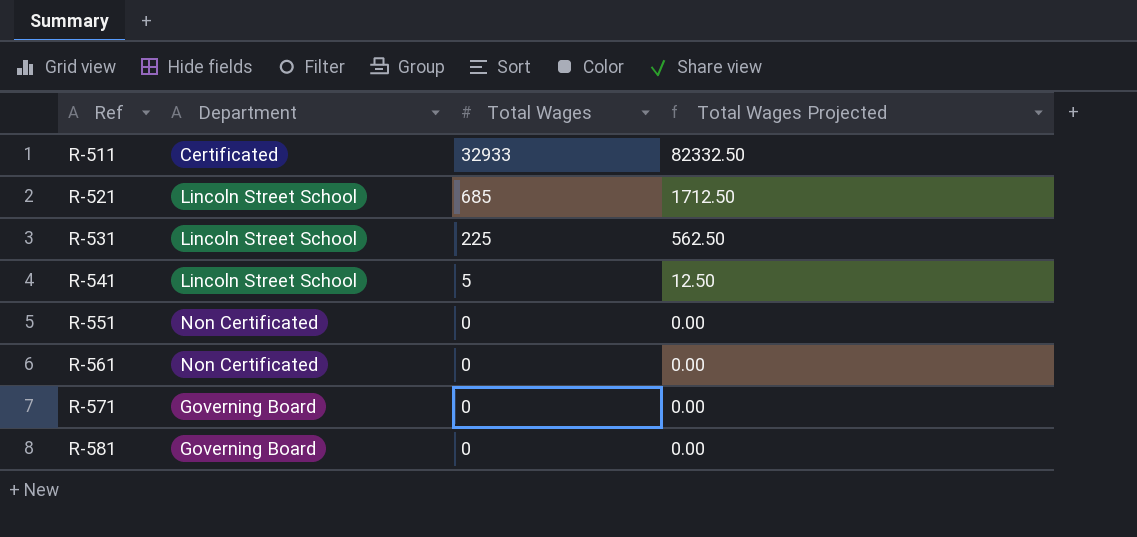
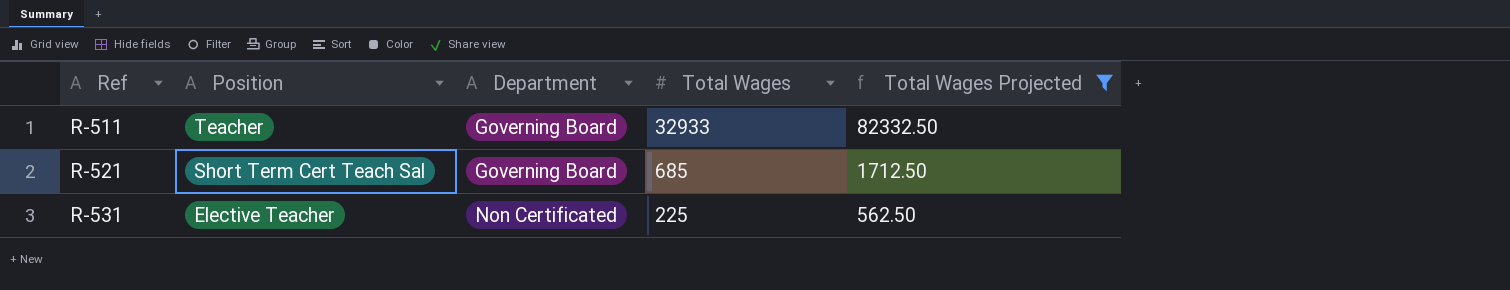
filter: none -> Total Wages Projected >= 562.50
column Position | position: none -> 2
R-511 | Department: Certificated -> Governing Board
R-521 | Department: Lincoln Street School -> Governing Board
R-531 | Department: Lincoln Street School -> Non Certificated

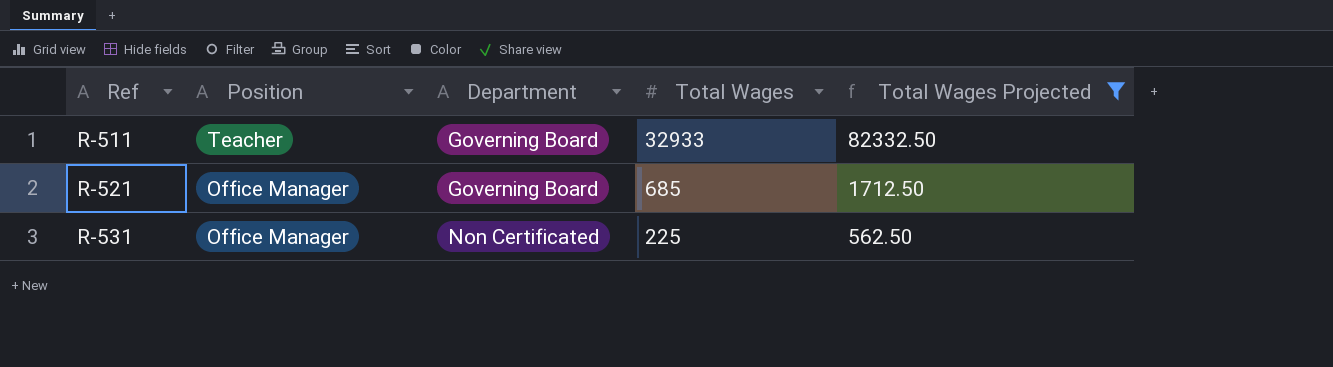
R-521 | Position: Short Term Cert Teach Sal -> Office Manager
R-531 | Position: Elective Teacher -> Office Manager

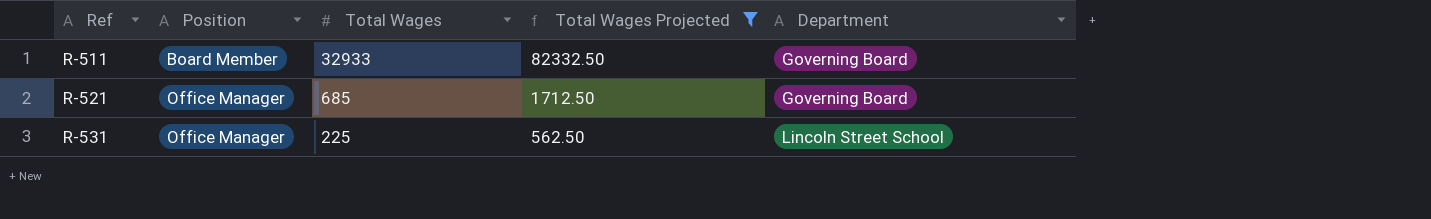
column Department | position: 3 -> 5
R-511 | Position: Teacher -> Board Member
R-531 | Department: Non Certificated -> Lincoln Street School

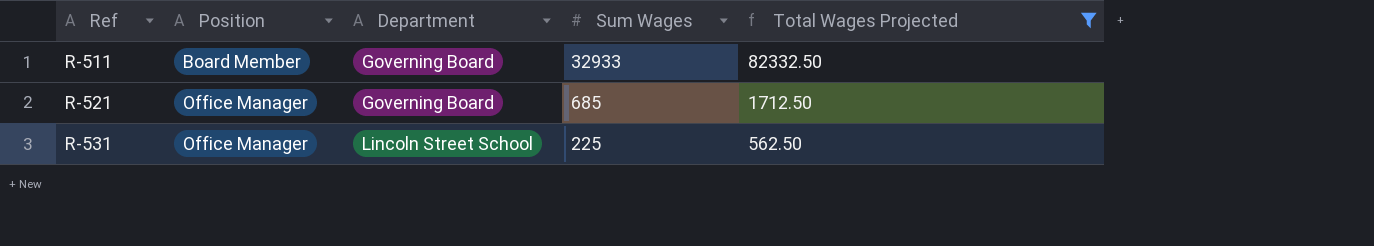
column Department | position: 5 -> 3
column name: Total Wages -> Sum Wages

